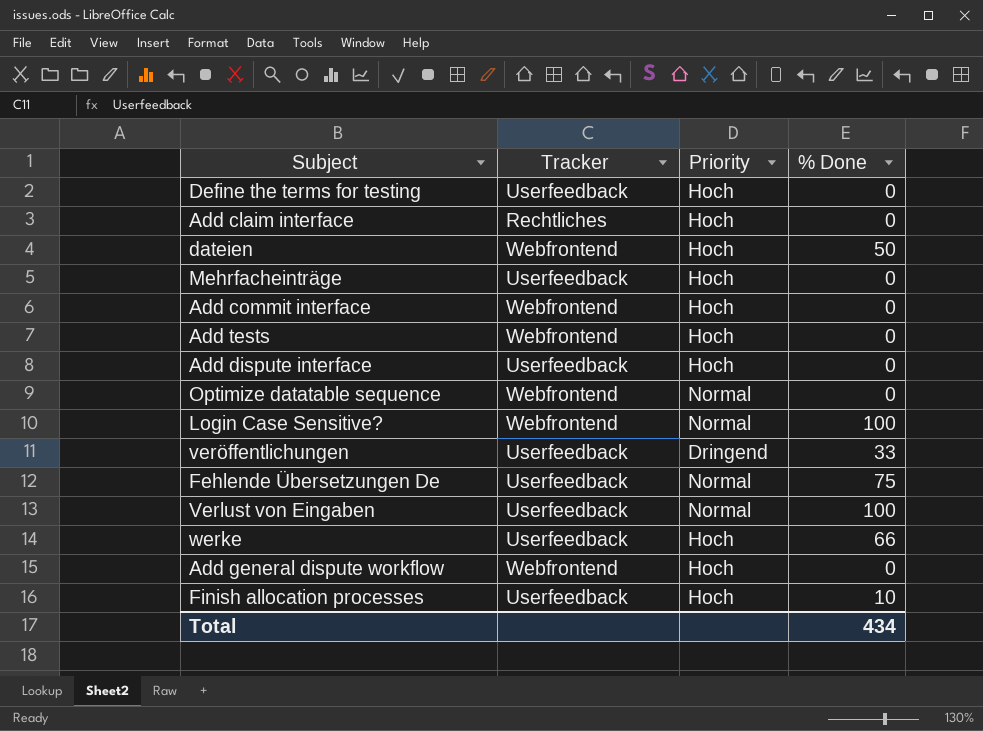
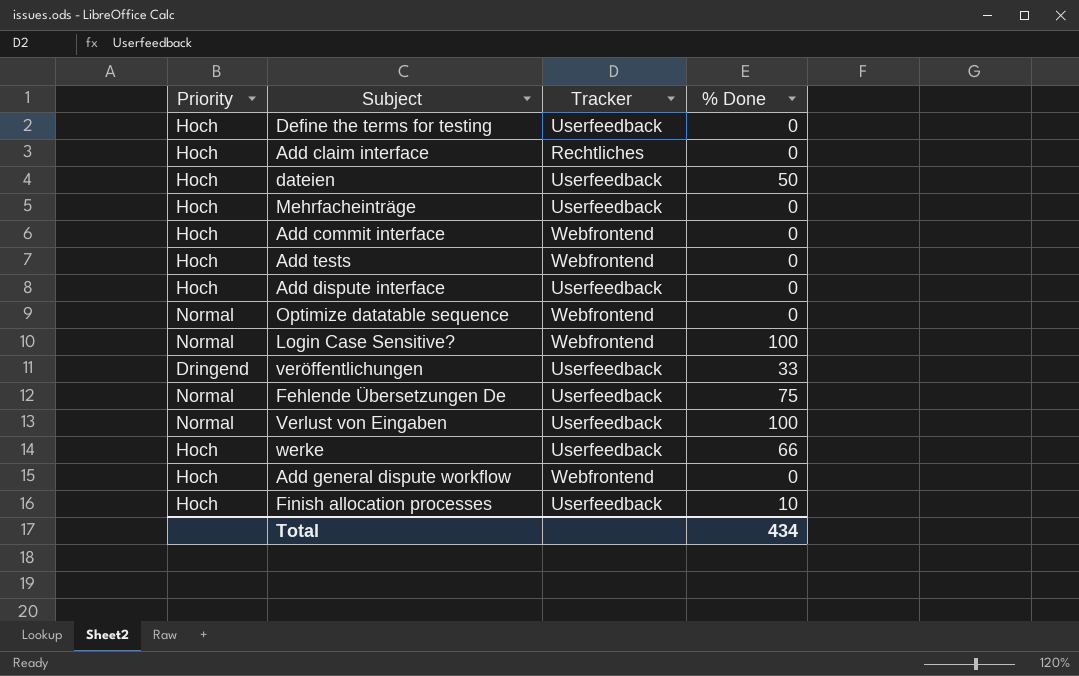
column Priority | position: 3 -> 1
dateien | Tracker: Webfrontend -> Userfeedback

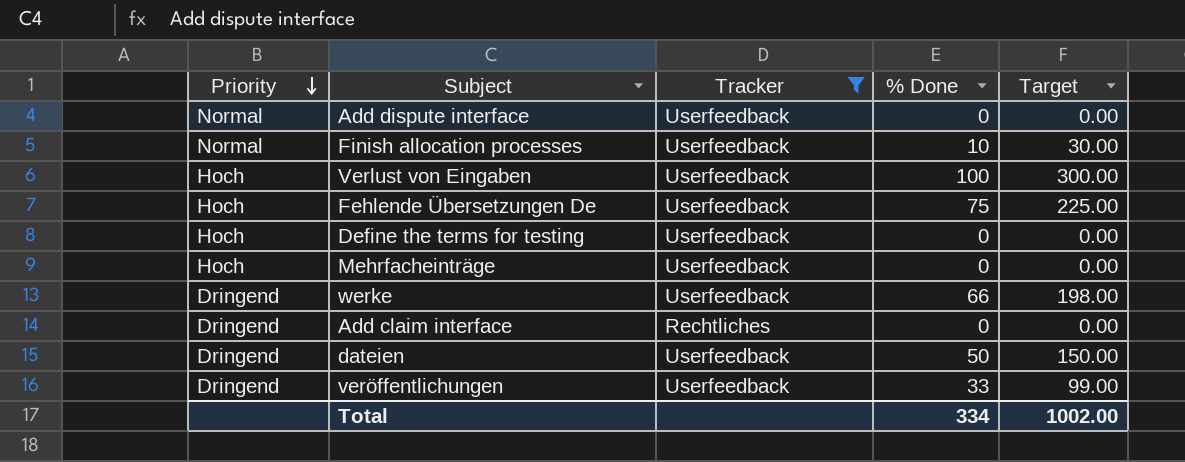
filter: none -> Tracker != Webfrontend
row order: none -> Priority descending
column Target | formula: none -> [% Done] * 3
Add dispute interface | Priority: Hoch -> Normal
Finish allocation processes | Priority: Hoch -> Normal
Verlust von Eingaben | Priority: Normal -> Hoch
Fehlende Übersetzungen De | Priority: Normal -> Hoch
werke | Priority: Hoch -> Dringend
Add claim interface | Priority: Hoch -> Dringend
dateien | Priority: Hoch -> Dringend
Total | % Done: 434 -> 334

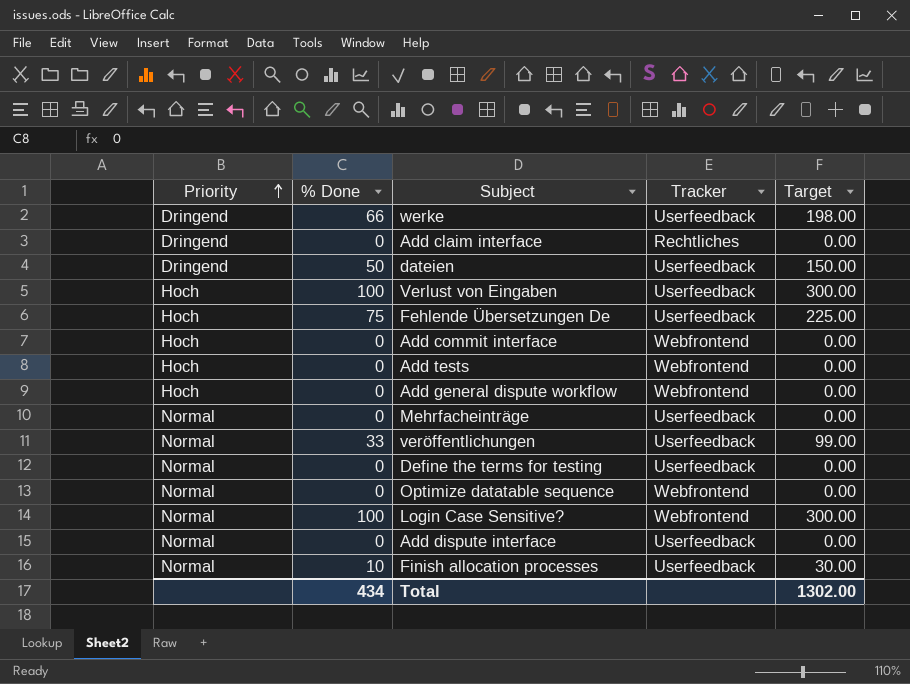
filter: Tracker != Webfrontend -> none
row order: Priority descending -> Priority ascending
column % Done | position: 4 -> 2
Mehrfacheinträge | Priority: Hoch -> Normal
veröffentlichungen | Priority: Dringend -> Normal
Define the terms for testing | Priority: Hoch -> Normal
Total | % Done: 334 -> 434
Total | Target: 1002.00 -> 1302.00

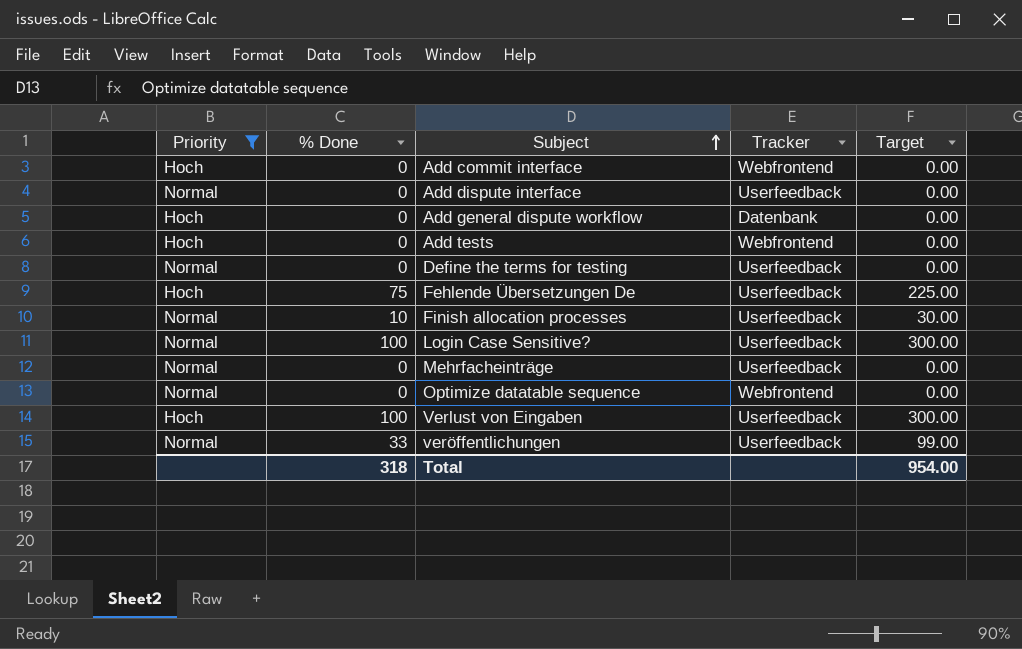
filter: none -> Priority != Dringend
row order: Priority ascending -> Subject ascending
Add general dispute workflow | Tracker: Webfrontend -> Datenbank
Login Case Sensitive? | Tracker: Webfrontend -> Userfeedback
Total | % Done: 434 -> 318
Total | Target: 1302.00 -> 954.00

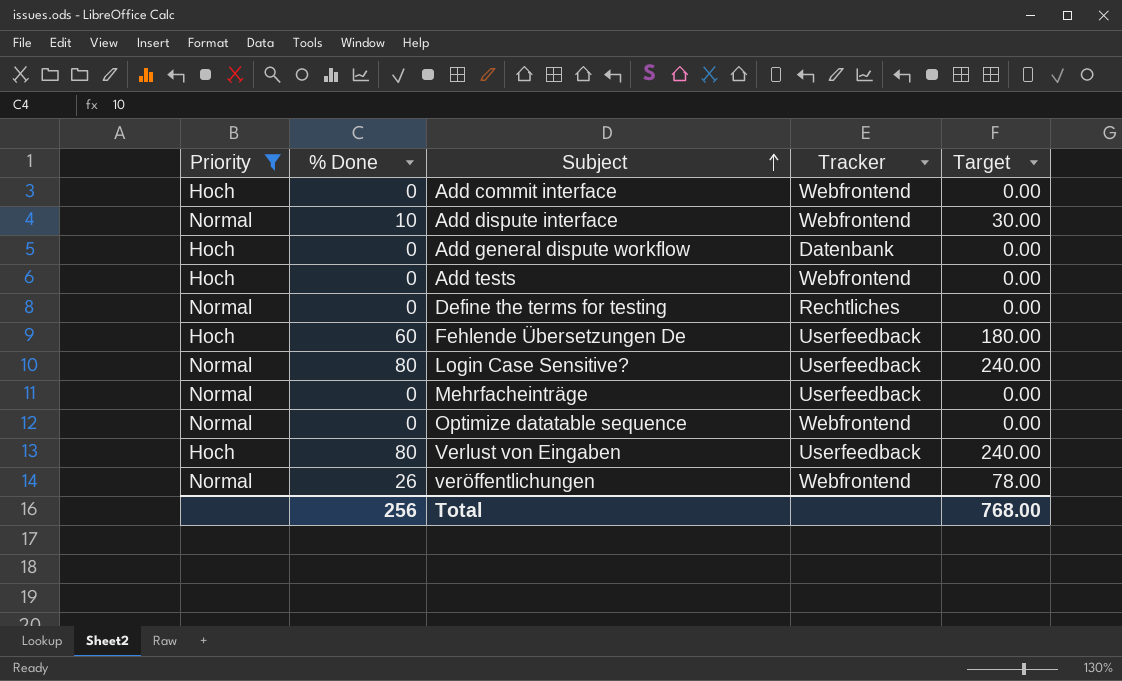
row Finish allocation processes: Normal | 10 | Userfeedback | 30.00 -> none
Add dispute interface | % Done: 0 -> 10
Add dispute interface | Tracker: Userfeedback -> Webfrontend
Add dispute interface | Target: 0.00 -> 30.00
Define the terms for testing | Tracker: Userfeedback -> Rechtliches
Fehlende Übersetzungen De | % Done: 75 -> 60
Fehlende Übersetzungen De | Target: 225.00 -> 180.00
Login Case Sensitive? | % Done: 100 -> 80
Login Case Sensitive? | Target: 300.00 -> 240.00
Verlust von Eingaben | % Done: 100 -> 80
Verlust von Eingaben | Target: 300.00 -> 240.00
veröffentlichungen | % Done: 33 -> 26
veröffentlichungen | Tracker: Userfeedback -> Webfrontend
veröffentlichungen | Target: 99.00 -> 78.00
Total | % Done: 318 -> 256
Total | Target: 954.00 -> 768.00

